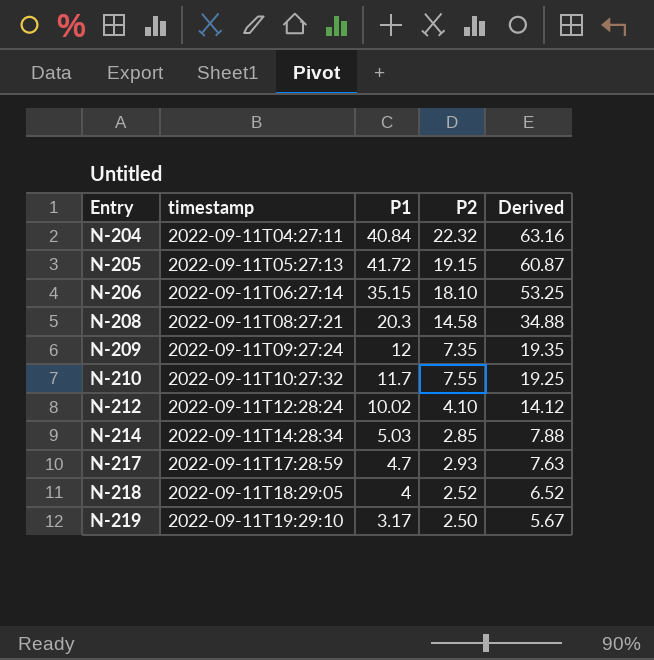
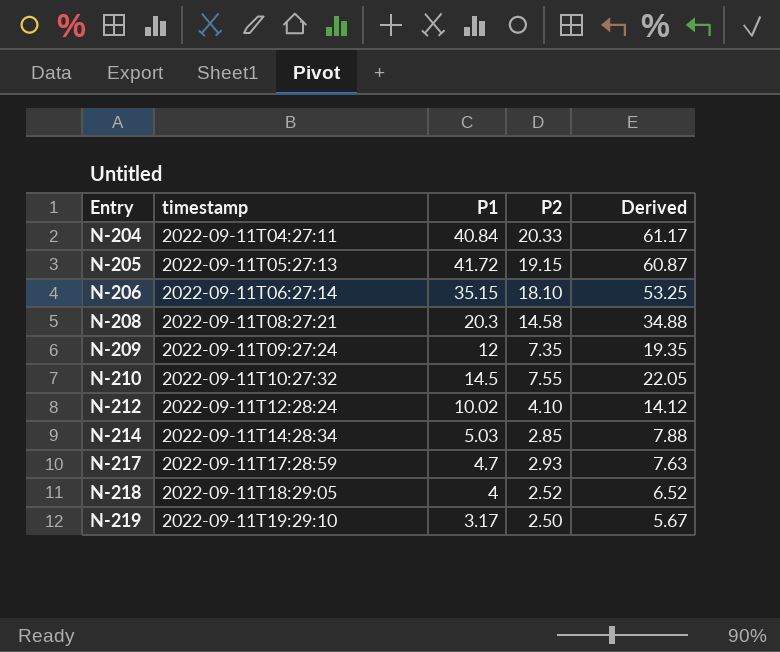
N-204 | P2: 22.32 -> 20.33
N-204 | Derived: 63.16 -> 61.17
N-210 | P1: 11.7 -> 14.5
N-210 | Derived: 19.25 -> 22.05

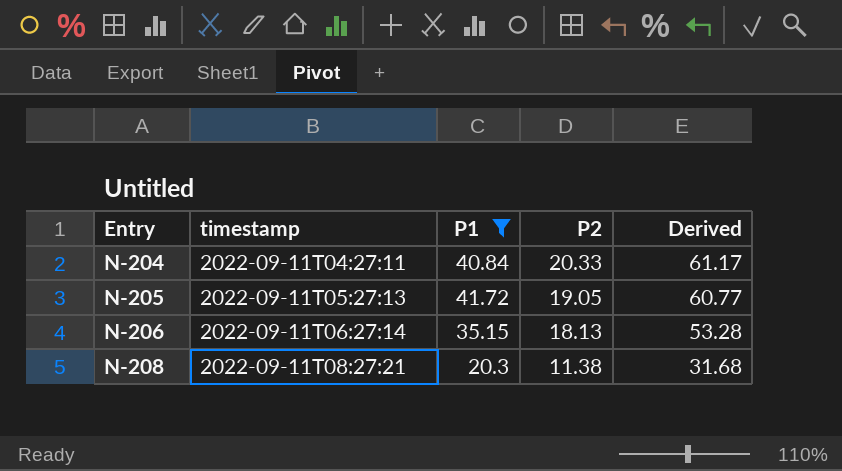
filter: none -> P1 >= 20.3
N-205 | P2: 19.15 -> 19.05
N-205 | Derived: 60.87 -> 60.77
N-206 | P2: 18.10 -> 18.13
N-206 | Derived: 53.25 -> 53.28
N-208 | P2: 14.58 -> 11.38
N-208 | Derived: 34.88 -> 31.68

